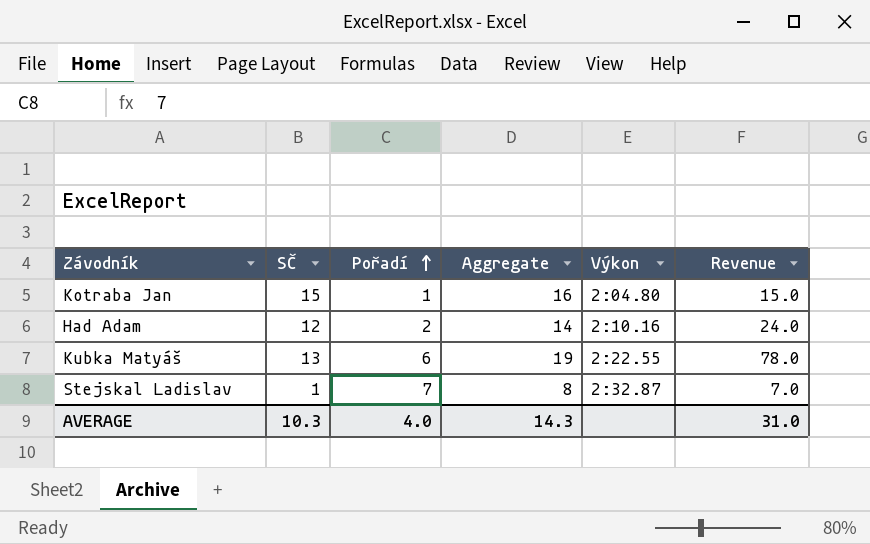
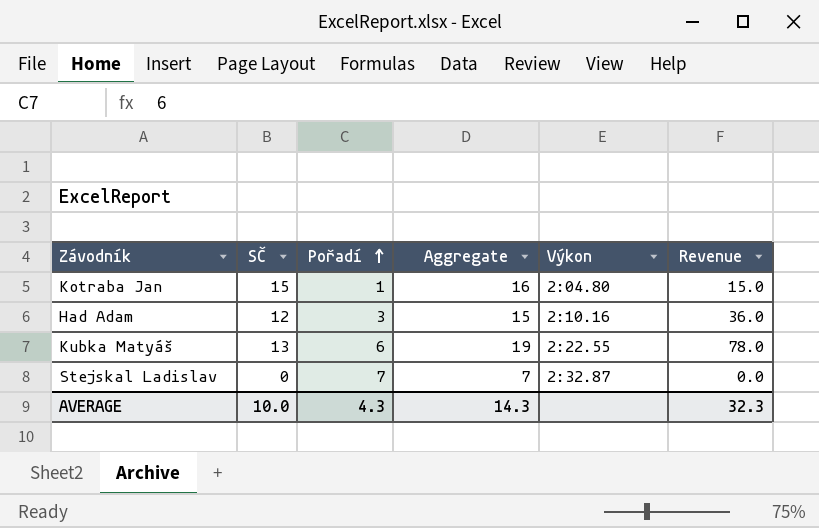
Had Adam | Pořadí: 2 -> 3
Had Adam | Aggregate: 14 -> 15
Had Adam | Revenue: 24.0 -> 36.0
Stejskal Ladislav | SČ: 1 -> 0
Stejskal Ladislav | Aggregate: 8 -> 7
Stejskal Ladislav | Revenue: 7.0 -> 0.0
AVERAGE | SČ: 10.3 -> 10.0
AVERAGE | Pořadí: 4.0 -> 4.3
AVERAGE | Revenue: 31.0 -> 32.3

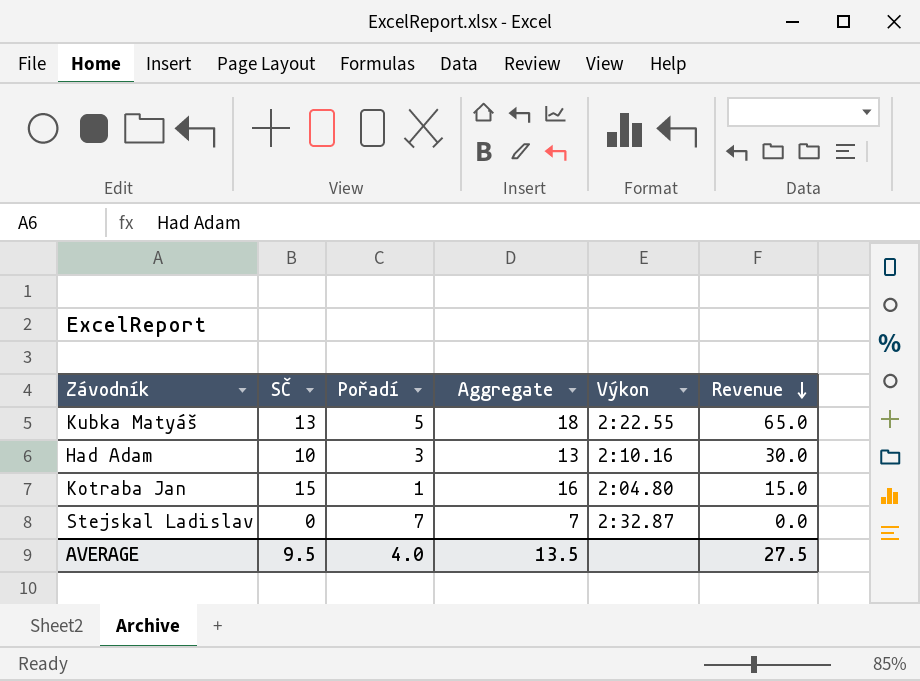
row order: Pořadí ascending -> Revenue descending
Kubka Matyáš | Pořadí: 6 -> 5
Kubka Matyáš | Aggregate: 19 -> 18
Kubka Matyáš | Revenue: 78.0 -> 65.0
Had Adam | SČ: 12 -> 10
Had Adam | Aggregate: 15 -> 13
Had Adam | Revenue: 36.0 -> 30.0
AVERAGE | SČ: 10.0 -> 9.5
AVERAGE | Pořadí: 4.3 -> 4.0
AVERAGE | Aggregate: 14.3 -> 13.5
AVERAGE | Revenue: 32.3 -> 27.5

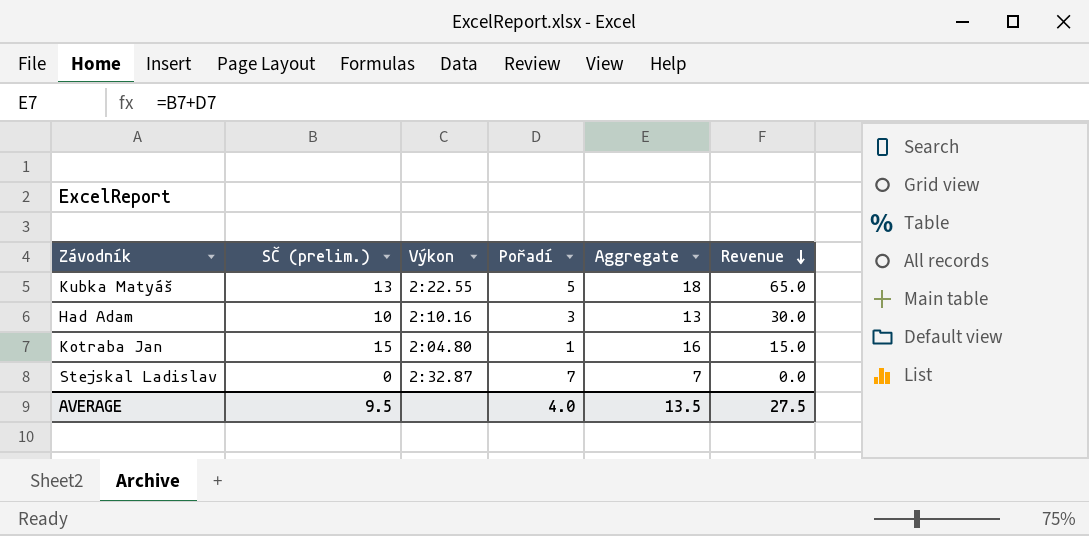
column name: SČ -> SČ (prelim.)
column Výkon | position: 5 -> 3

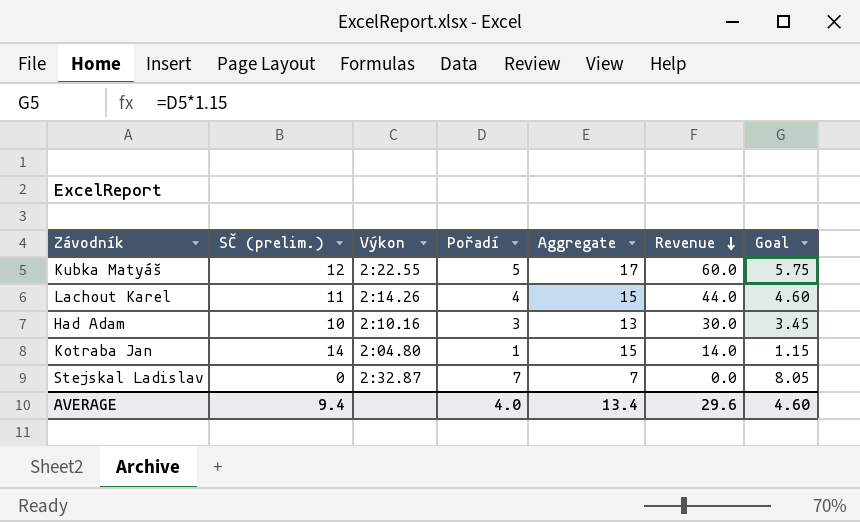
column Goal | formula: none -> [Pořadí] * 1.15
Kubka Matyáš | SČ (prelim.): 13 -> 12
Kubka Matyáš | Aggregate: 18 -> 17
Kubka Matyáš | Revenue: 65.0 -> 60.0
row Lachout Karel: none -> 11 | 2:14.26 | 4 | 15 | 44.0 | 4.60
Kotraba Jan | SČ (prelim.): 15 -> 14
Kotraba Jan | Aggregate: 16 -> 15
Kotraba Jan | Revenue: 15.0 -> 14.0
AVERAGE | SČ (prelim.): 9.5 -> 9.4
AVERAGE | Aggregate: 13.5 -> 13.4
AVERAGE | Revenue: 27.5 -> 29.6

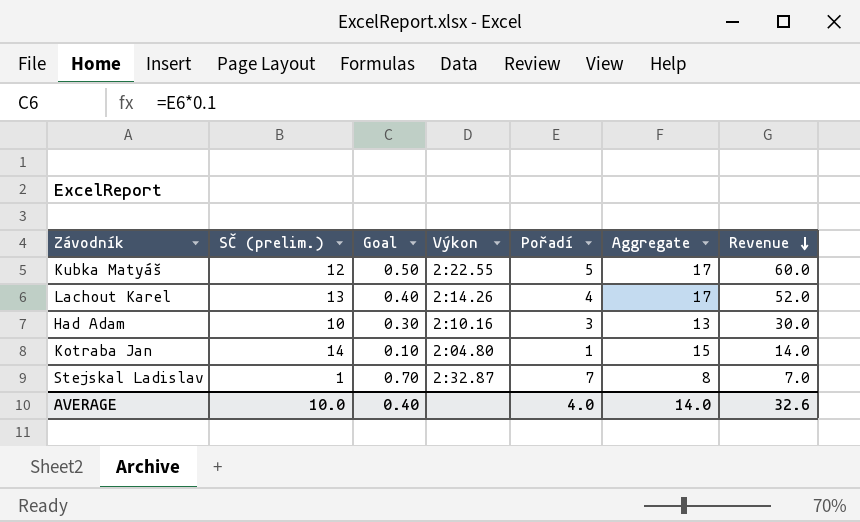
column Goal | formula: [Pořadí] * 1.15 -> [Pořadí] * 0.1
column Goal | position: 7 -> 3
Lachout Karel | SČ (prelim.): 11 -> 13
Lachout Karel | Aggregate: 15 -> 17
Lachout Karel | Revenue: 44.0 -> 52.0
Stejskal Ladislav | SČ (prelim.): 0 -> 1
Stejskal Ladislav | Aggregate: 7 -> 8
Stejskal Ladislav | Revenue: 0.0 -> 7.0
AVERAGE | SČ (prelim.): 9.4 -> 10.0
AVERAGE | Goal: 4.60 -> 0.40
AVERAGE | Aggregate: 13.4 -> 14.0
AVERAGE | Revenue: 29.6 -> 32.6

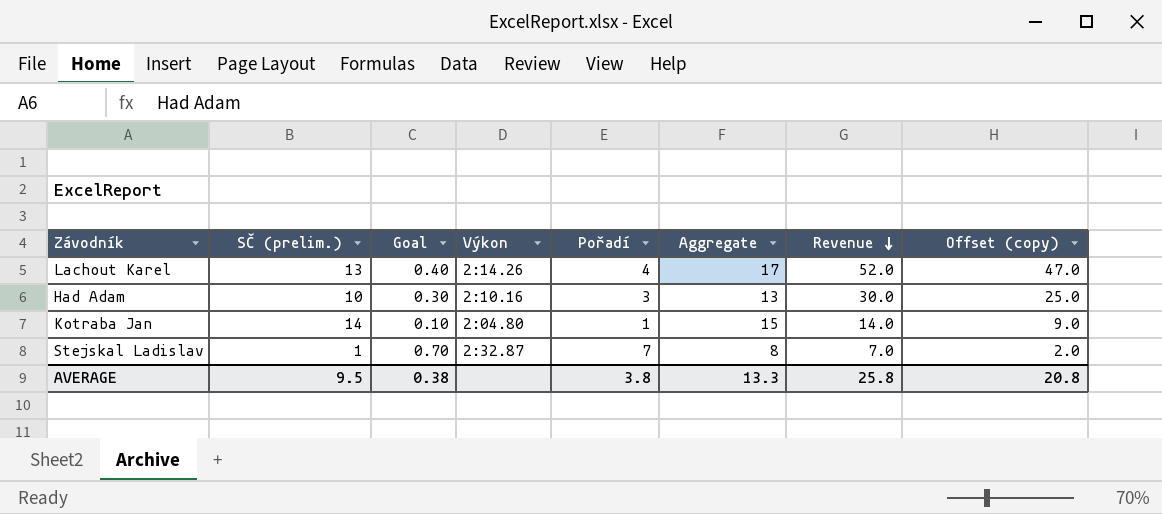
column Offset (copy) | formula: none -> [Revenue] - 5
row Kubka Matyáš: 12 | 0.50 | 2:22.55 | 5 | 17 | 60.0 -> none
AVERAGE | SČ (prelim.): 10.0 -> 9.5
AVERAGE | Goal: 0.40 -> 0.38
AVERAGE | Pořadí: 4.0 -> 3.8
AVERAGE | Aggregate: 14.0 -> 13.3
AVERAGE | Revenue: 32.6 -> 25.8

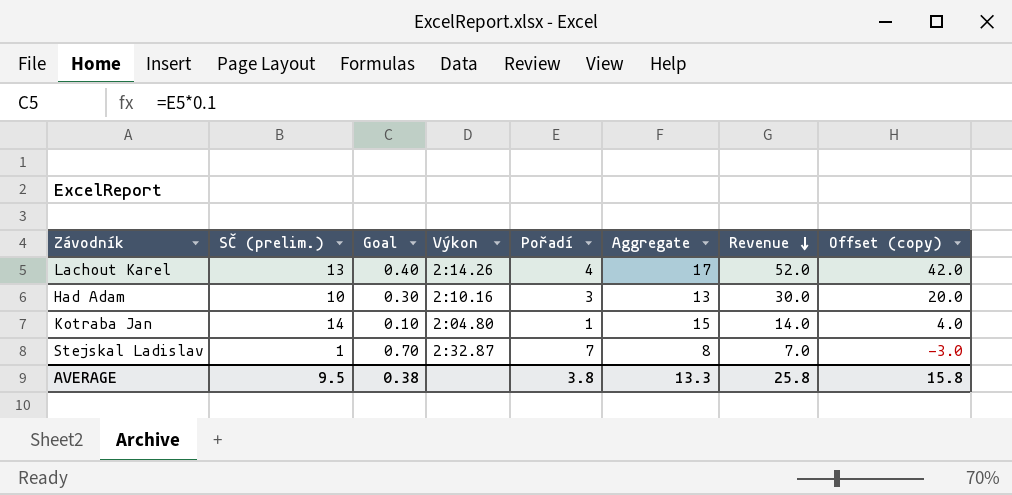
column Offset (copy) | formula: [Revenue] - 5 -> [Revenue] - 10
AVERAGE | Offset (copy): 20.8 -> 15.8

